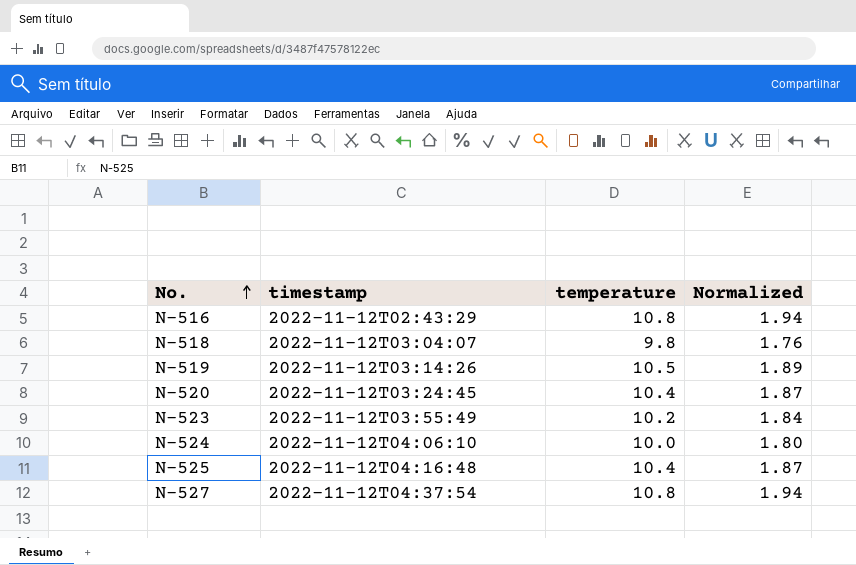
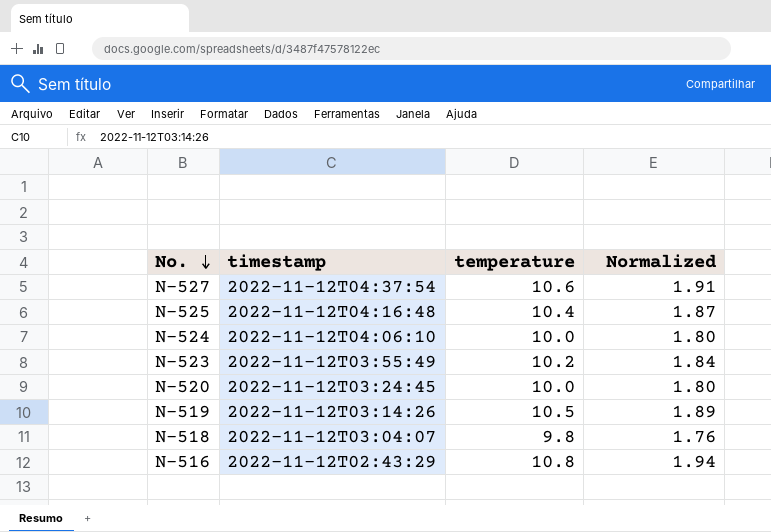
row order: No. ascending -> No. descending
N-527 | temperature: 10.8 -> 10.6
N-527 | Normalized: 1.94 -> 1.91
N-520 | temperature: 10.4 -> 10.0
N-520 | Normalized: 1.87 -> 1.80

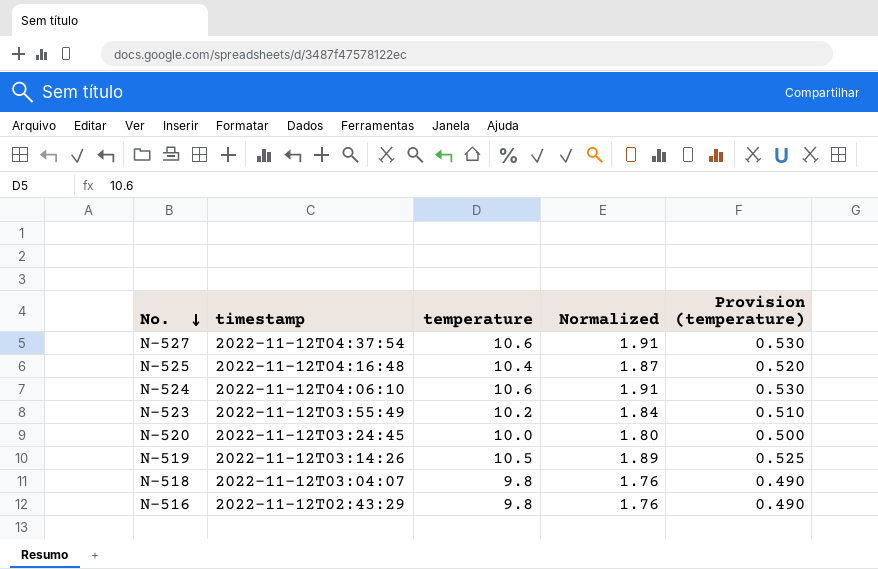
column Provision (temperature) | formula: none -> [temperature] * 0.05
N-524 | temperature: 10.0 -> 10.6
N-524 | Normalized: 1.80 -> 1.91
N-516 | temperature: 10.8 -> 9.8
N-516 | Normalized: 1.94 -> 1.76

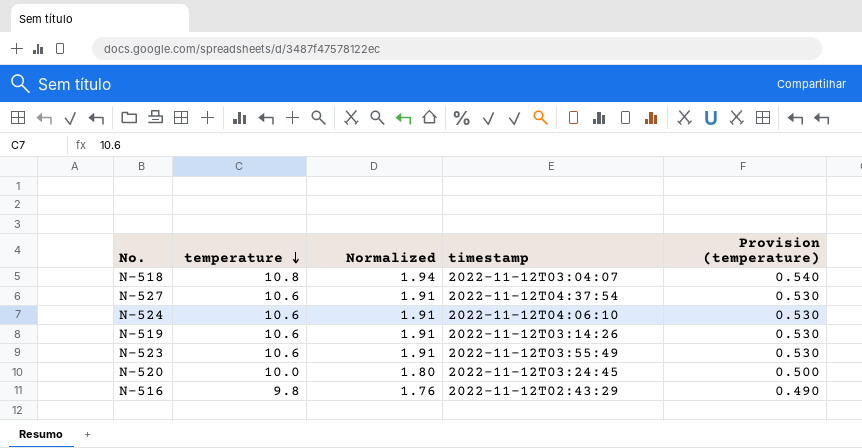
row order: No. descending -> temperature descending
column timestamp | position: 2 -> 4
row N-525: 2022-11-12T04:16:48 | 10.4 | 1.87 | 0.520 -> none
N-518 | temperature: 9.8 -> 10.8
N-518 | Normalized: 1.76 -> 1.94
N-518 | Provision (temperature): 0.490 -> 0.540
N-519 | temperature: 10.5 -> 10.6
N-519 | Normalized: 1.89 -> 1.91
N-519 | Provision (temperature): 0.525 -> 0.530
N-523 | temperature: 10.2 -> 10.6
N-523 | Normalized: 1.84 -> 1.91
N-523 | Provision (temperature): 0.510 -> 0.530

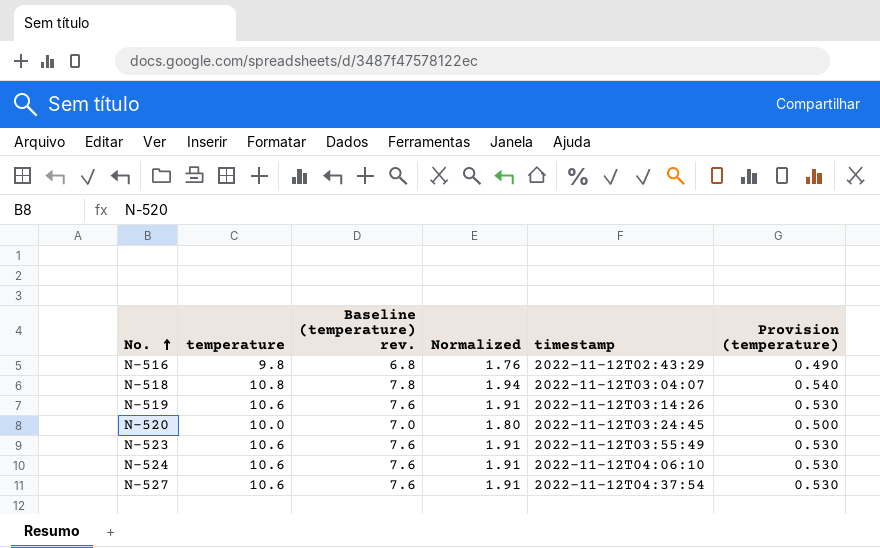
row order: temperature descending -> No. ascending
column Baseline (temperature) rev. | formula: none -> [temperature] - 3

